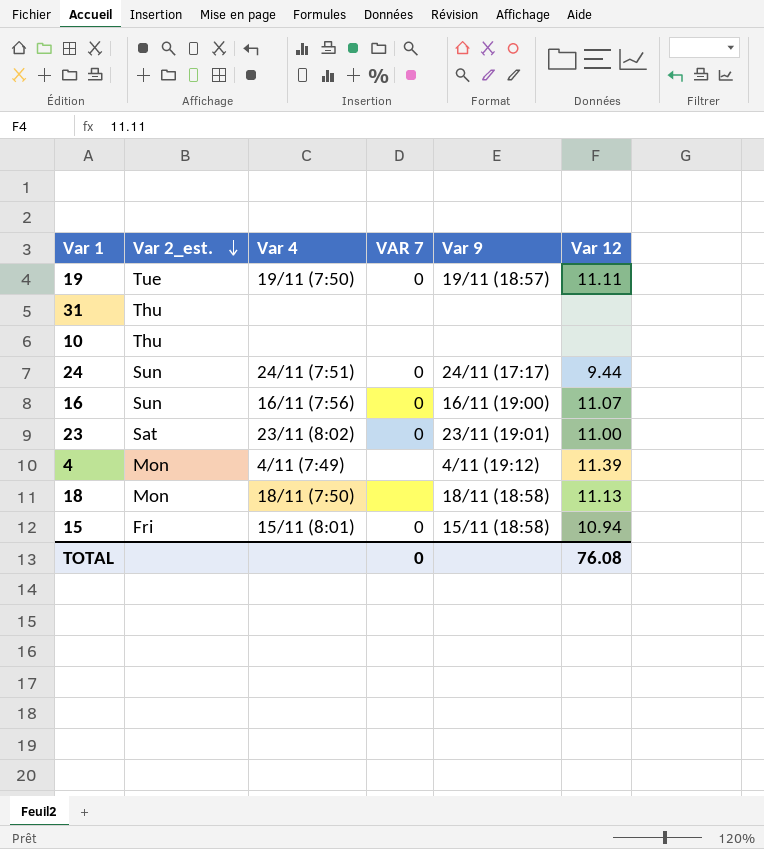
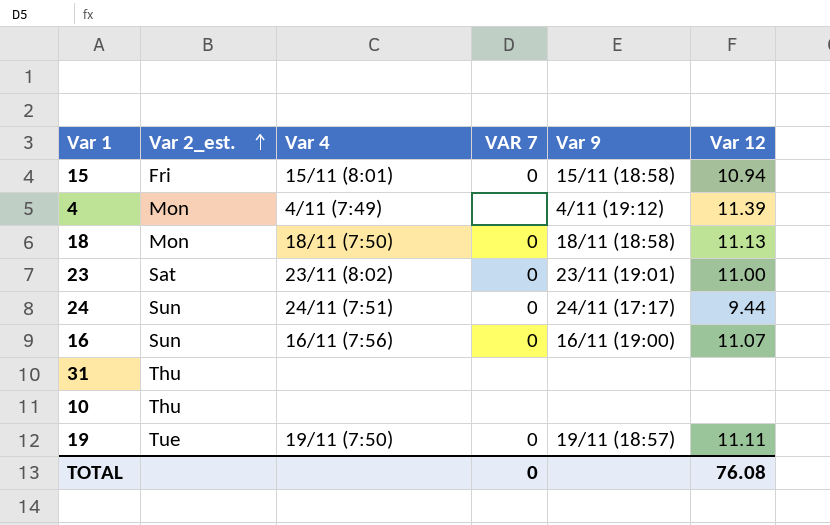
row order: Var 2_est. descending -> Var 2_est. ascending
18 | VAR 7: none -> 0

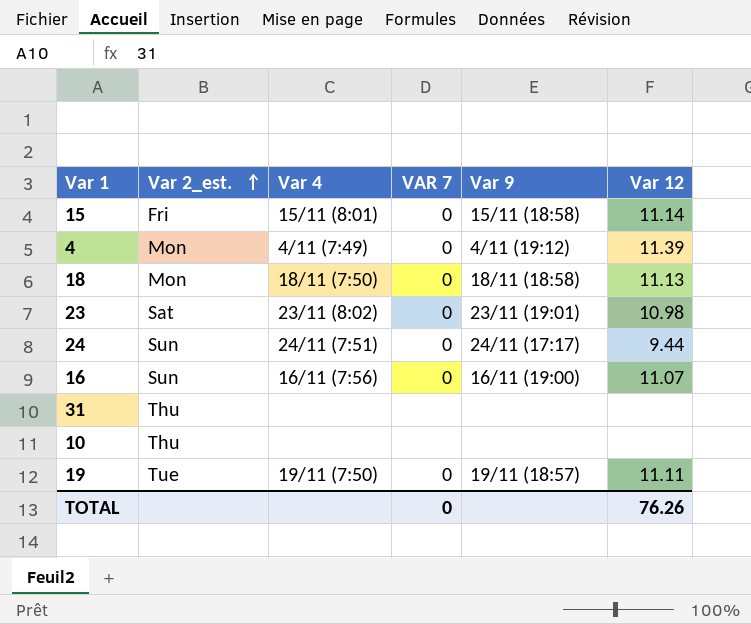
15 | Var 12: 10.94 -> 11.14
4 | VAR 7: none -> 0
23 | Var 12: 11.00 -> 10.98
TOTAL | Var 12: 76.08 -> 76.26

